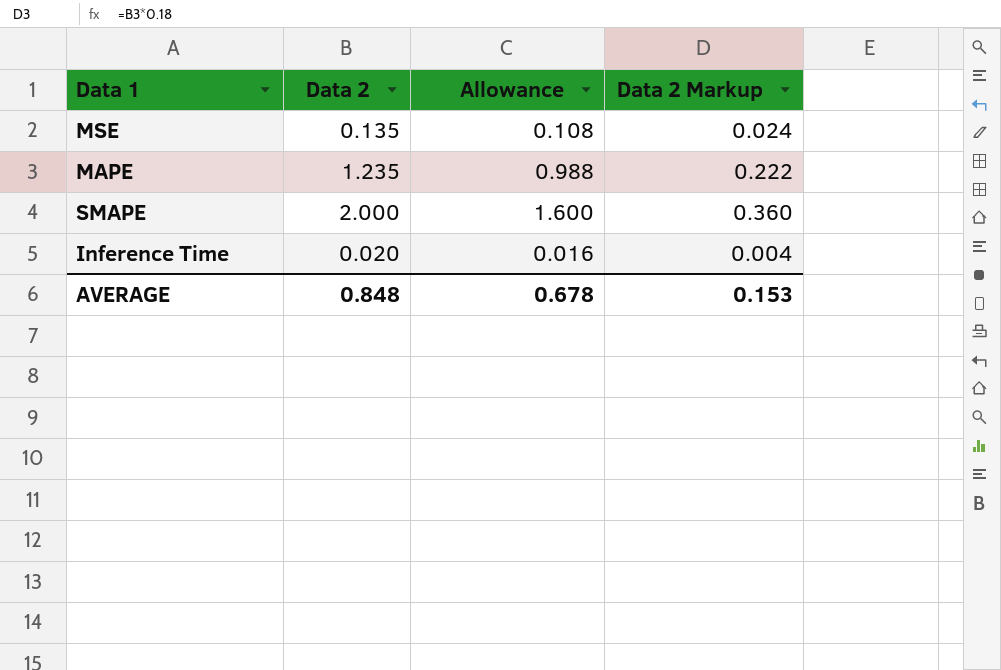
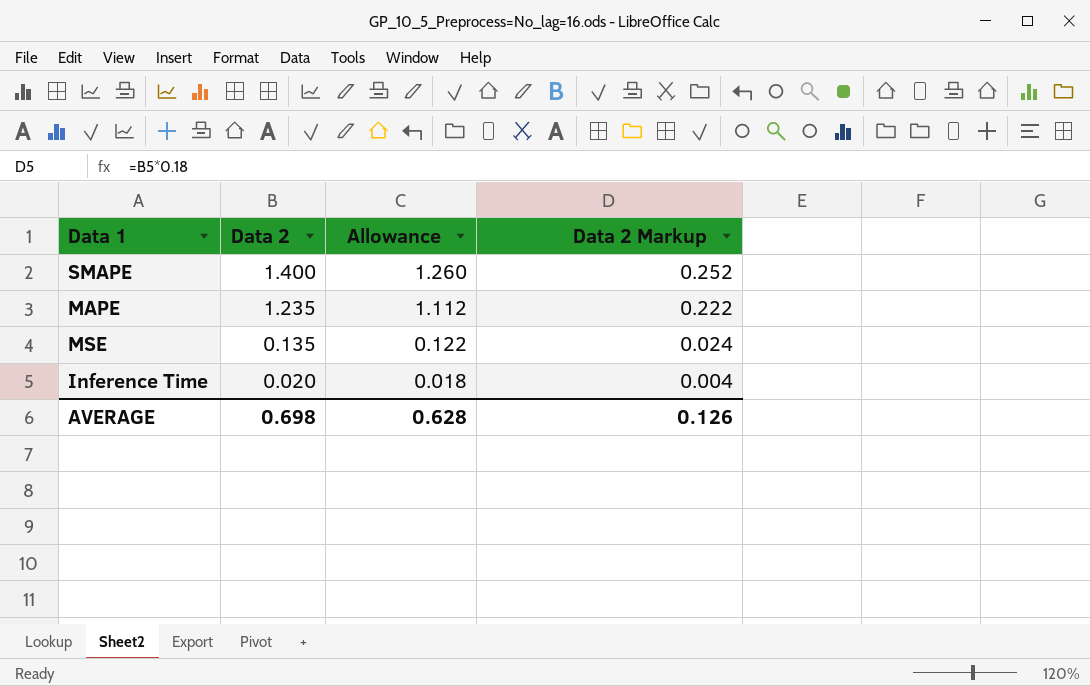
row order: none -> Data 2 descending
column Allowance | formula: [Data 2] * 0.8 -> [Data 2] * 0.9
SMAPE | Data 2: 2.000 -> 1.400
SMAPE | Data 2 Markup: 0.360 -> 0.252
AVERAGE | Data 2: 0.848 -> 0.698
AVERAGE | Allowance: 0.678 -> 0.628
AVERAGE | Data 2 Markup: 0.153 -> 0.126

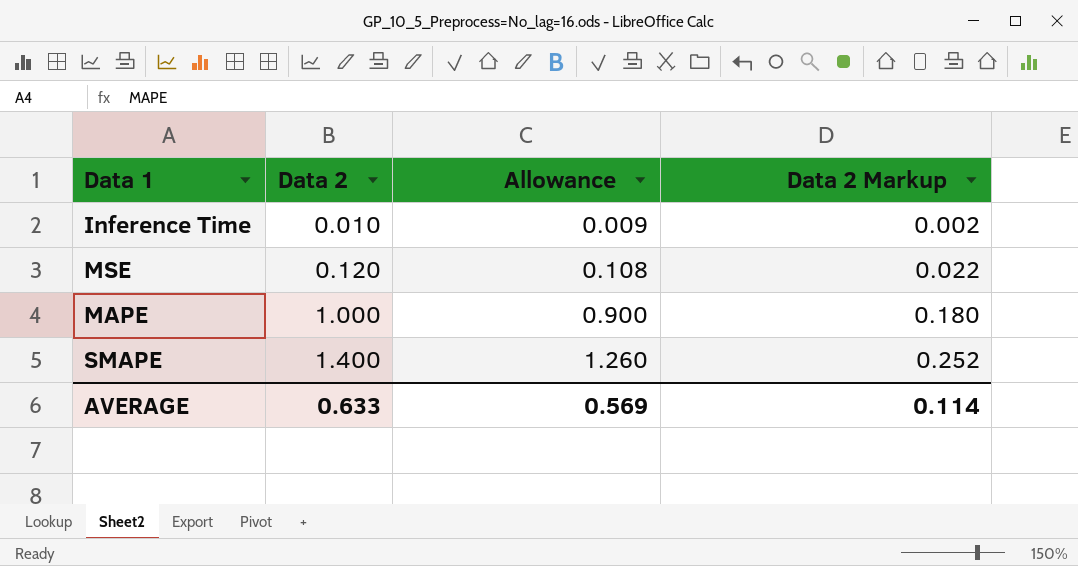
row order: Data 2 descending -> Data 2 ascending
Inference Time | Data 2: 0.020 -> 0.010
Inference Time | Allowance: 0.018 -> 0.009
Inference Time | Data 2 Markup: 0.004 -> 0.002
MSE | Data 2: 0.135 -> 0.120
MSE | Allowance: 0.122 -> 0.108
MSE | Data 2 Markup: 0.024 -> 0.022
MAPE | Data 2: 1.235 -> 1.000
MAPE | Allowance: 1.112 -> 0.900
MAPE | Data 2 Markup: 0.222 -> 0.180
AVERAGE | Data 2: 0.698 -> 0.633
AVERAGE | Allowance: 0.628 -> 0.569
AVERAGE | Data 2 Markup: 0.126 -> 0.114

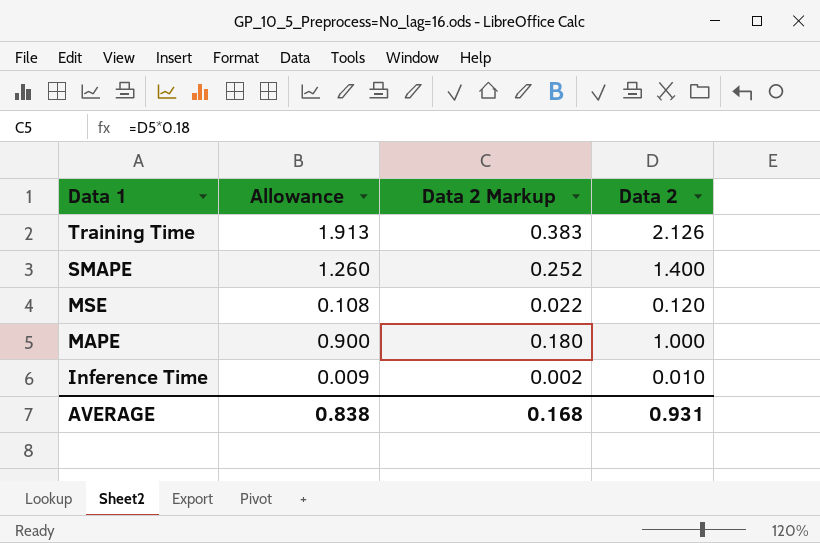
row order: Data 2 ascending -> Data 1 descending
column Data 2 | position: 2 -> 4
row Training Time: none -> 1.913 | 0.383 | 2.126
AVERAGE | Allowance: 0.569 -> 0.838
AVERAGE | Data 2 Markup: 0.114 -> 0.168
AVERAGE | Data 2: 0.633 -> 0.931

